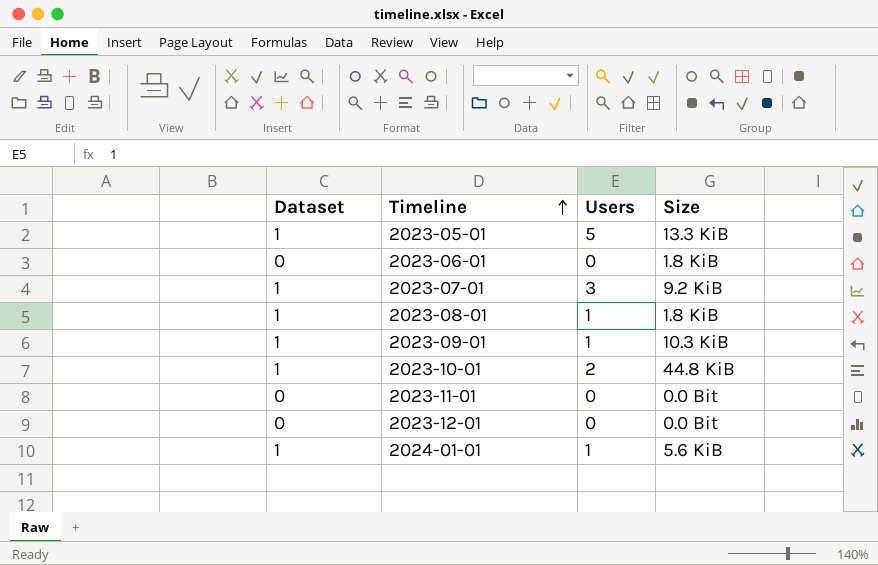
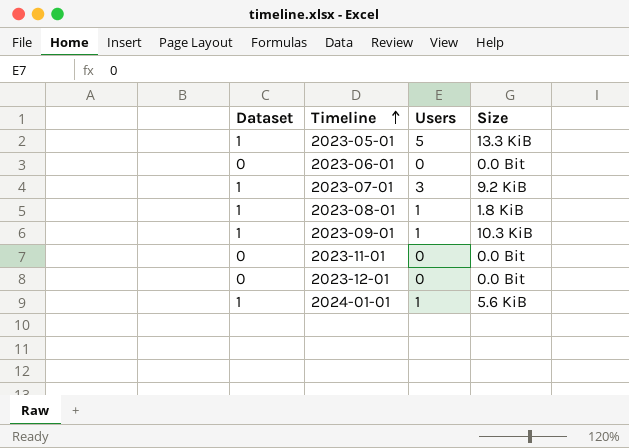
row 2023-10-01: 1 | 2 | 44.8 KiB -> none
2023-06-01 | Size: 1.8 KiB -> 0.0 Bit

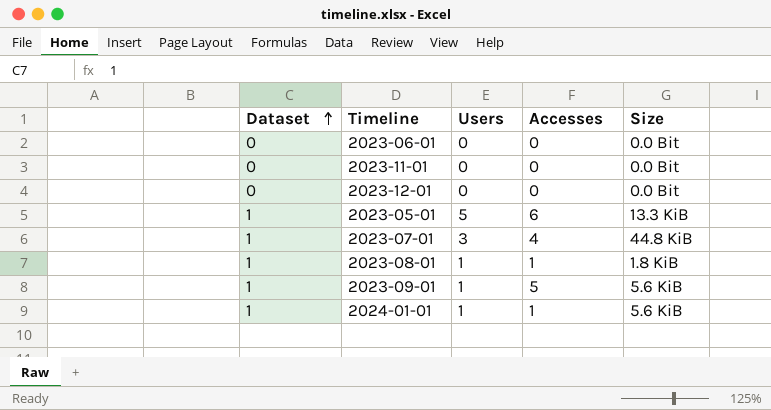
row order: Timeline ascending -> Dataset ascending
column Accesses | position: none -> 4
2023-07-01 | Size: 9.2 KiB -> 44.8 KiB
2023-09-01 | Size: 10.3 KiB -> 5.6 KiB

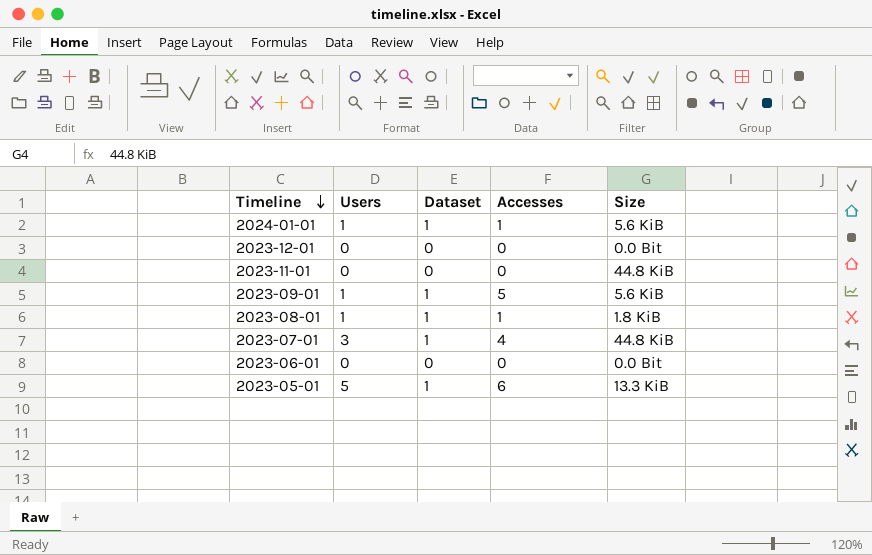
row order: Dataset ascending -> Timeline descending
column Dataset | position: 1 -> 3
2023-11-01 | Size: 0.0 Bit -> 44.8 KiB

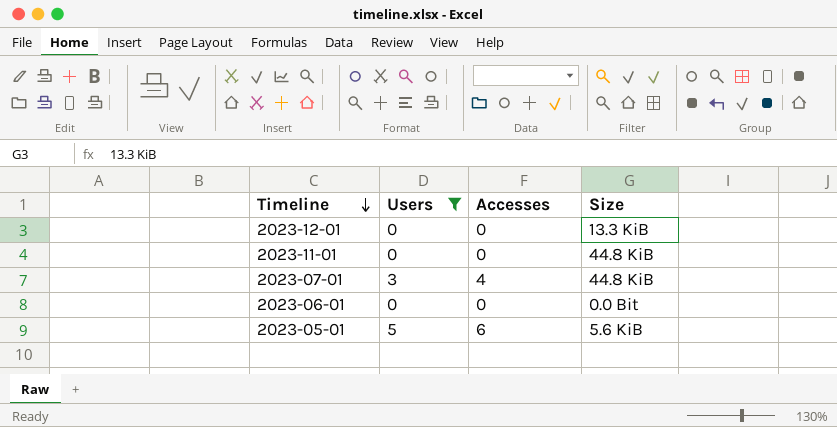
filter: none -> Users != 1
column Dataset | position: 3 -> none
2023-12-01 | Size: 0.0 Bit -> 13.3 KiB
2023-05-01 | Size: 13.3 KiB -> 5.6 KiB

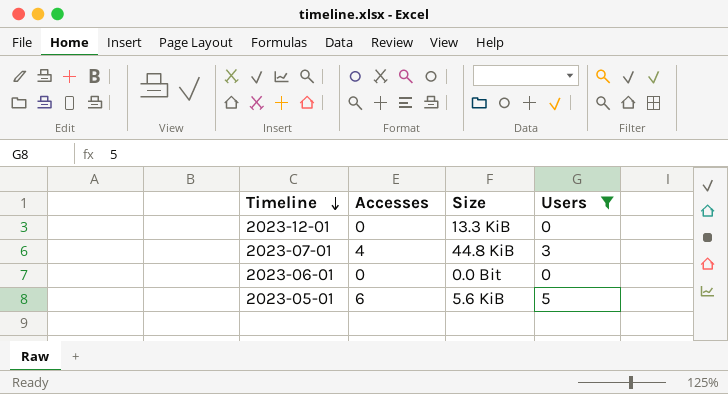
column Users | position: 2 -> 4
row 2023-11-01: 0 | 0 | 44.8 KiB -> none

